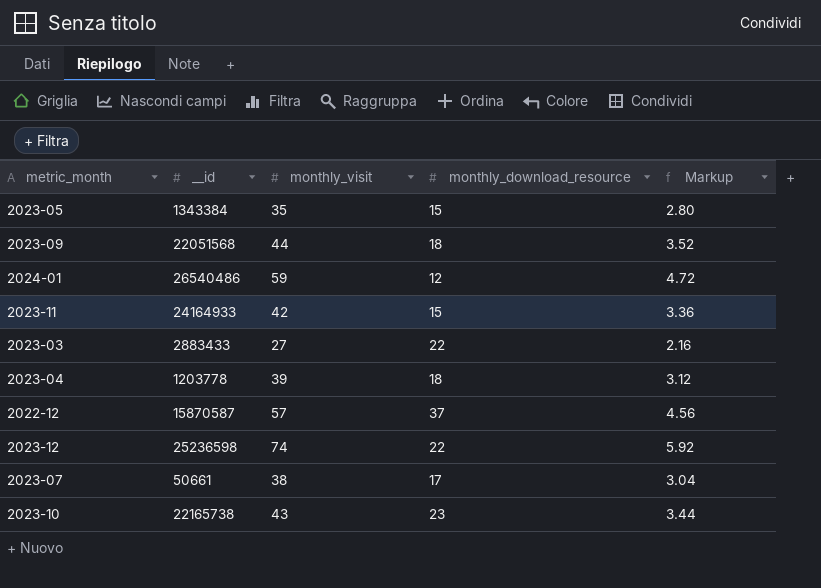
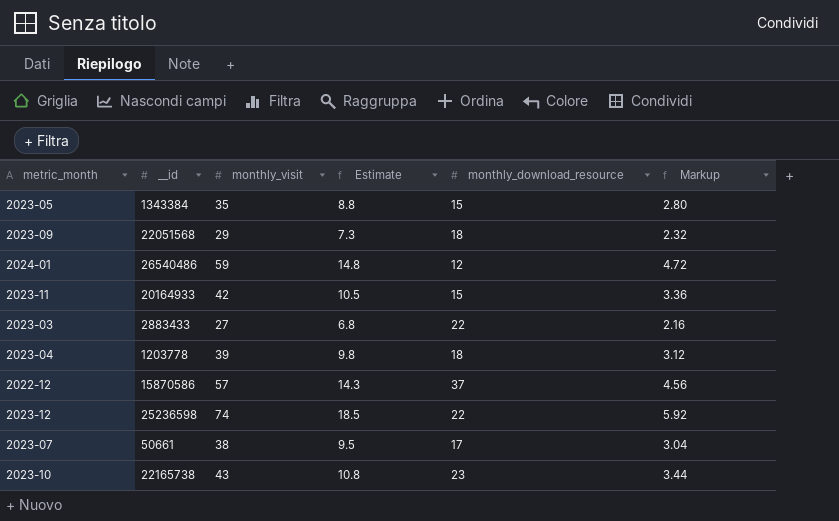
column Estimate | formula: none -> [monthly_visit] * 0.25
2023-09 | monthly_visit: 44 -> 29
2023-09 | Markup: 3.52 -> 2.32
2023-11 | __id: 24164933 -> 20164933
2022-12 | __id: 15870587 -> 15870586

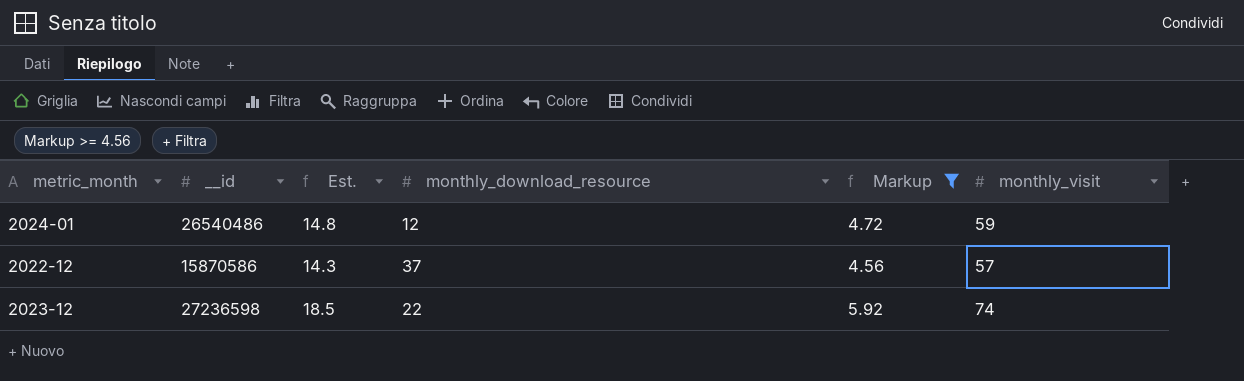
filter: none -> Markup >= 4.56
column name: Estimate -> Est.
column monthly_visit | position: 3 -> 6
2023-12 | __id: 25236598 -> 27236598

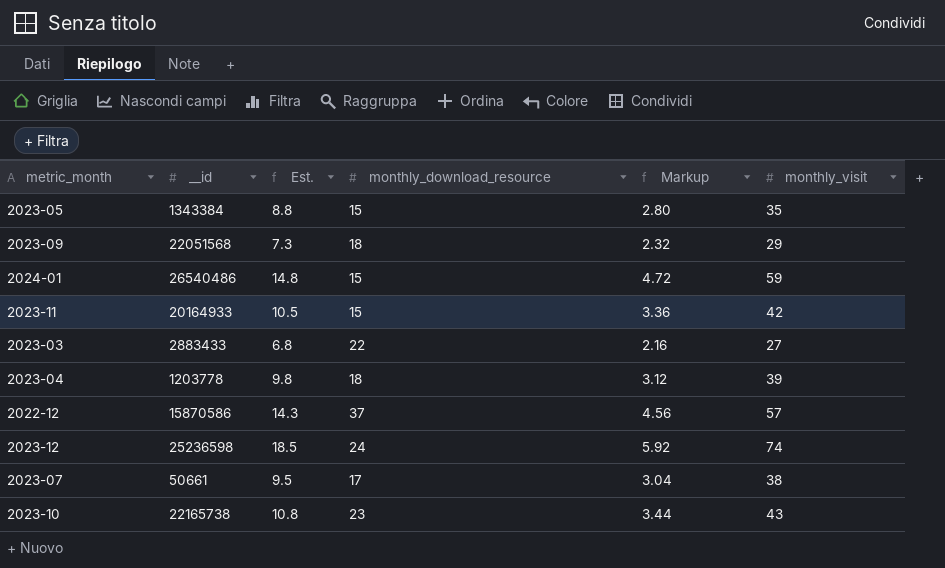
filter: Markup >= 4.56 -> none
2024-01 | monthly_download_resource: 12 -> 15
2023-12 | __id: 27236598 -> 25236598
2023-12 | monthly_download_resource: 22 -> 24

